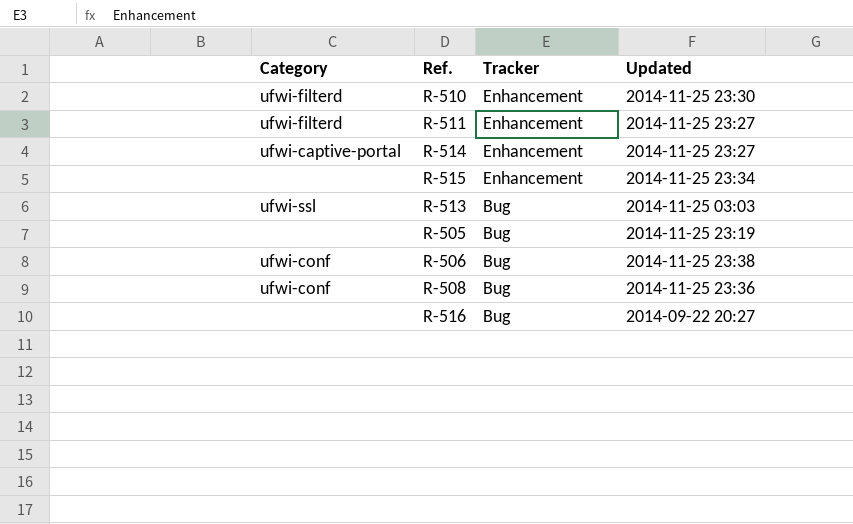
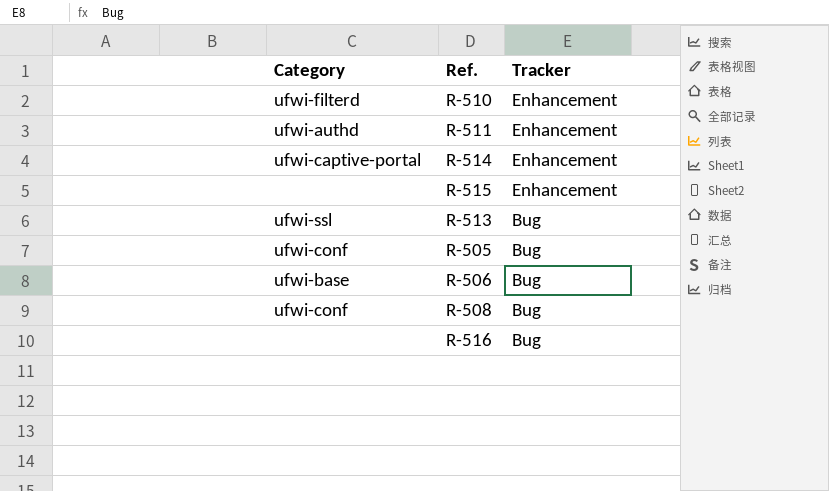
column Updated | position: 4 -> none
R-511 | Category: ufwi-filterd -> ufwi-authd
R-505 | Category: none -> ufwi-conf
R-506 | Category: ufwi-conf -> ufwi-base

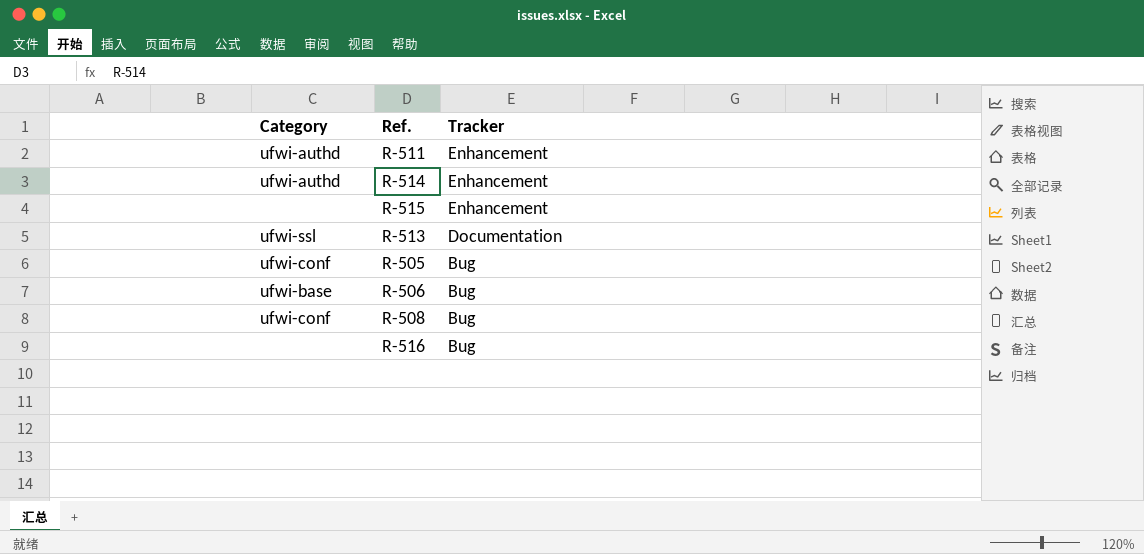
row R-510: ufwi-filterd | Enhancement -> none
R-514 | Category: ufwi-captive-portal -> ufwi-authd
R-513 | Tracker: Bug -> Documentation

